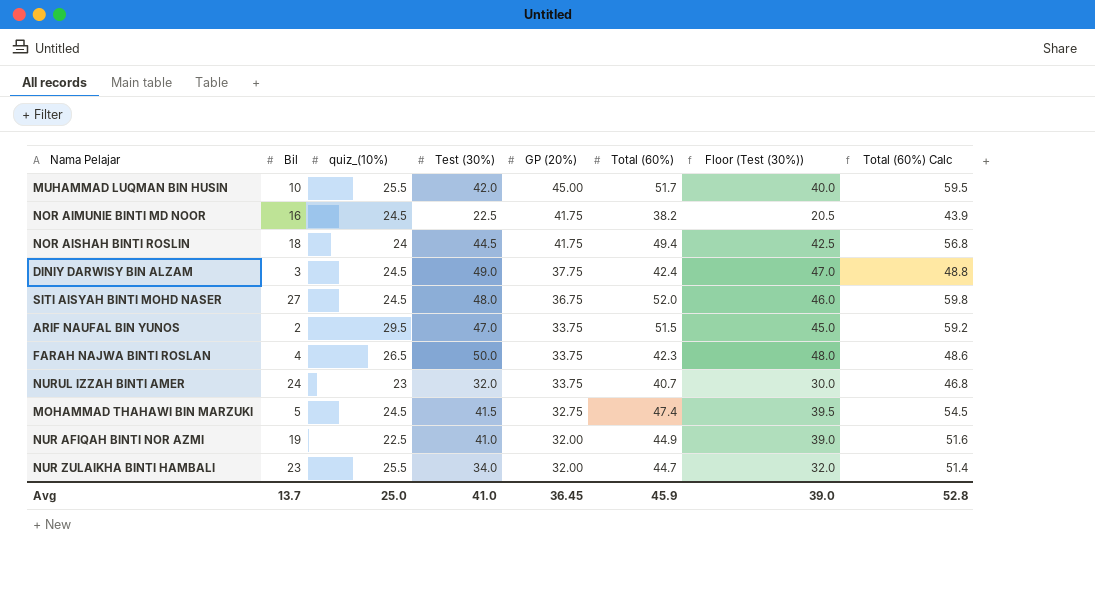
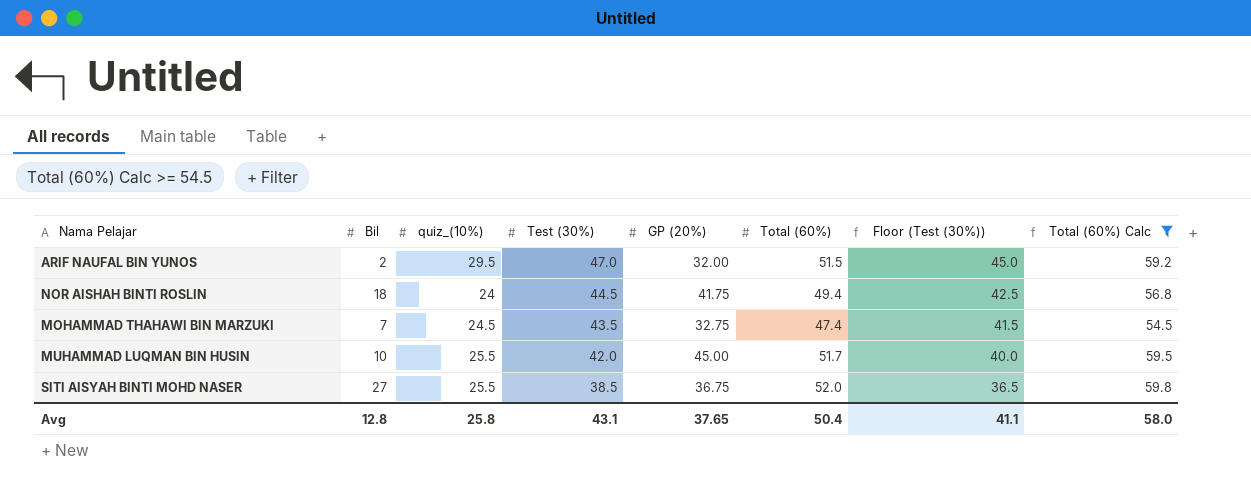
filter: none -> Total (60%) Calc >= 54.5
row order: GP (20%) descending -> Test (30%) descending
ARIF NAUFAL BIN YUNOS | GP (20%): 33.75 -> 32.00
MOHAMMAD THAHAWI BIN MARZUKI | Bil: 5 -> 7
MOHAMMAD THAHAWI BIN MARZUKI | Test (30%): 41.5 -> 43.5
MOHAMMAD THAHAWI BIN MARZUKI | Floor (Test (30%)): 39.5 -> 41.5
SITI AISYAH BINTI MOHD NASER | quiz_(10%): 24.5 -> 25.5
SITI AISYAH BINTI MOHD NASER | Test (30%): 48.0 -> 38.5
SITI AISYAH BINTI MOHD NASER | Floor (Test (30%)): 46.0 -> 36.5
Avg | Bil: 13.7 -> 12.8
Avg | quiz_(10%): 25.0 -> 25.8
Avg | Test (30%): 41.0 -> 43.1
Avg | GP (20%): 36.45 -> 37.65
Avg | Total (60%): 45.9 -> 50.4
Avg | Floor (Test (30%)): 39.0 -> 41.1
Avg | Total (60%) Calc: 52.8 -> 58.0

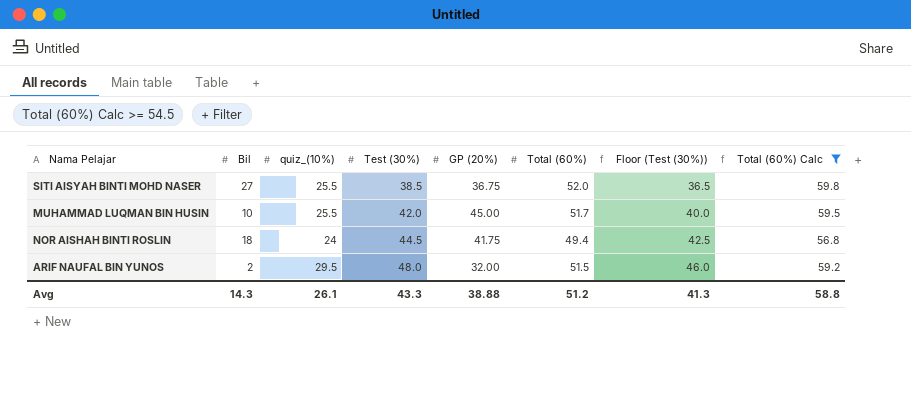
row order: Test (30%) descending -> Test (30%) ascending
row MOHAMMAD THAHAWI BIN MARZUKI: 7 | 24.5 | 43.5 | 32.75 | 47.4 | 41.5 | 54.5 -> none
ARIF NAUFAL BIN YUNOS | Test (30%): 47.0 -> 48.0
ARIF NAUFAL BIN YUNOS | Floor (Test (30%)): 45.0 -> 46.0
Avg | Bil: 12.8 -> 14.3
Avg | quiz_(10%): 25.8 -> 26.1
Avg | Test (30%): 43.1 -> 43.3
Avg | GP (20%): 37.65 -> 38.88
Avg | Total (60%): 50.4 -> 51.2
Avg | Floor (Test (30%)): 41.1 -> 41.3
Avg | Total (60%) Calc: 58.0 -> 58.8

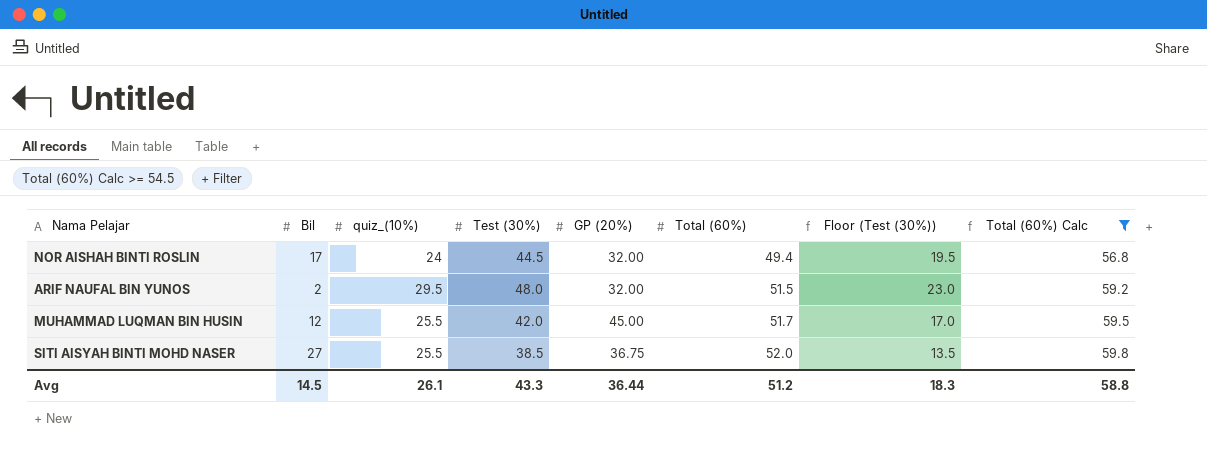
row order: Test (30%) ascending -> Total (60%) ascending
column Floor (Test (30%)) | formula: [Test (30%)] - 2 -> [Test (30%)] - 25
NOR AISHAH BINTI ROSLIN | Bil: 18 -> 17
NOR AISHAH BINTI ROSLIN | GP (20%): 41.75 -> 32.00
MUHAMMAD LUQMAN BIN HUSIN | Bil: 10 -> 12
Avg | Bil: 14.3 -> 14.5
Avg | GP (20%): 38.88 -> 36.44
Avg | Floor (Test (30%)): 41.3 -> 18.3

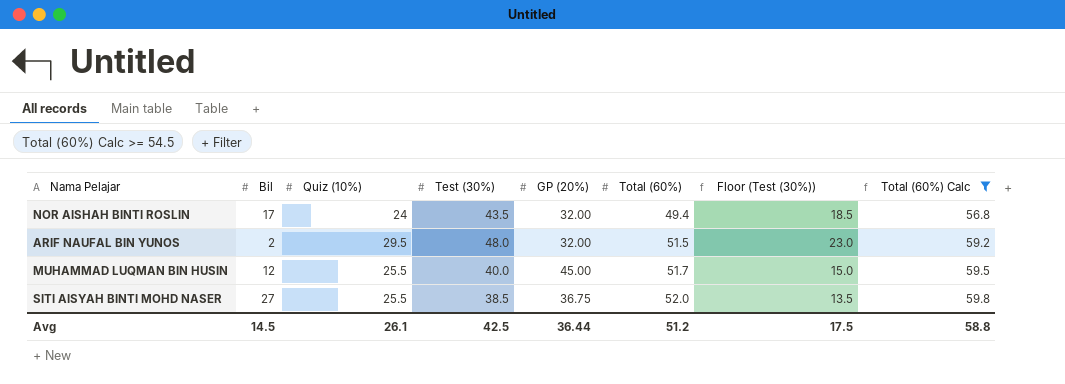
column name: quiz_(10%) -> Quiz (10%)
NOR AISHAH BINTI ROSLIN | Test (30%): 44.5 -> 43.5
NOR AISHAH BINTI ROSLIN | Floor (Test (30%)): 19.5 -> 18.5
MUHAMMAD LUQMAN BIN HUSIN | Test (30%): 42.0 -> 40.0
MUHAMMAD LUQMAN BIN HUSIN | Floor (Test (30%)): 17.0 -> 15.0
Avg | Test (30%): 43.3 -> 42.5
Avg | Floor (Test (30%)): 18.3 -> 17.5

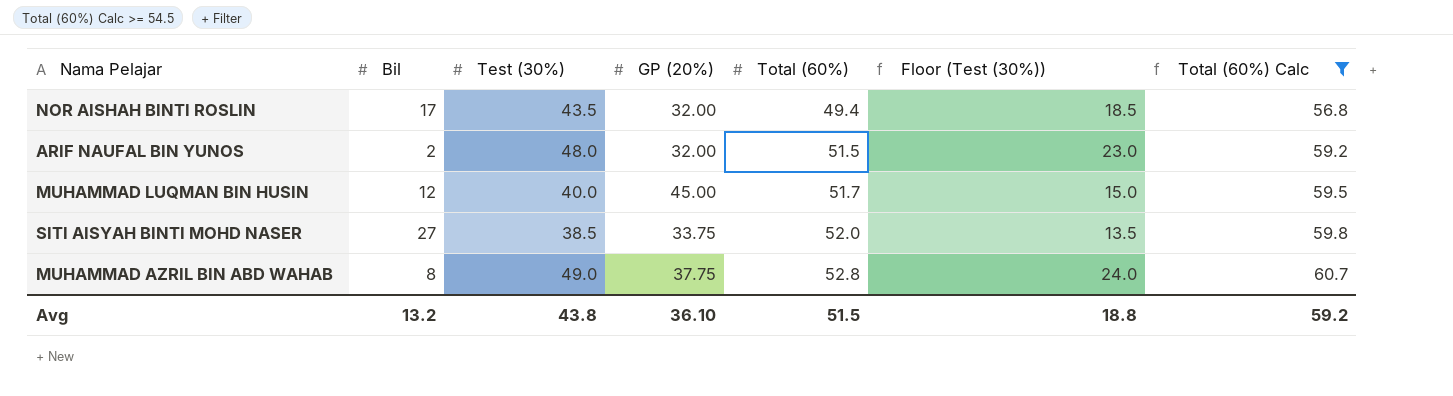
column Quiz (10%) | position: 3 -> none
SITI AISYAH BINTI MOHD NASER | GP (20%): 36.75 -> 33.75
row MUHAMMAD AZRIL BIN ABD WAHAB: none -> 8 | 49.0 | 37.75 | 52.8 | 24.0 | 60.7
Avg | Bil: 14.5 -> 13.2
Avg | Test (30%): 42.5 -> 43.8
Avg | GP (20%): 36.44 -> 36.10
Avg | Total (60%): 51.2 -> 51.5
Avg | Floor (Test (30%)): 17.5 -> 18.8
Avg | Total (60%) Calc: 58.8 -> 59.2

